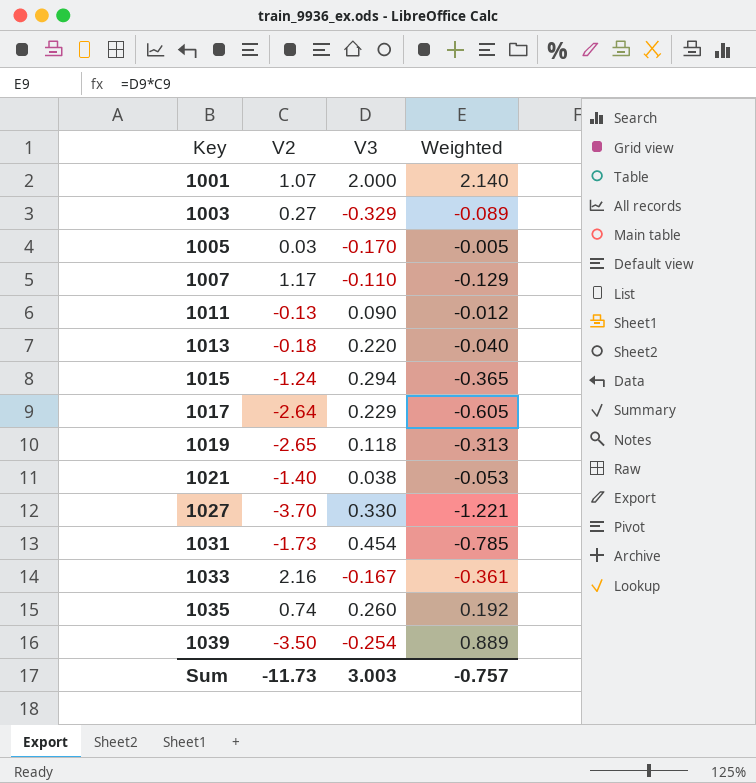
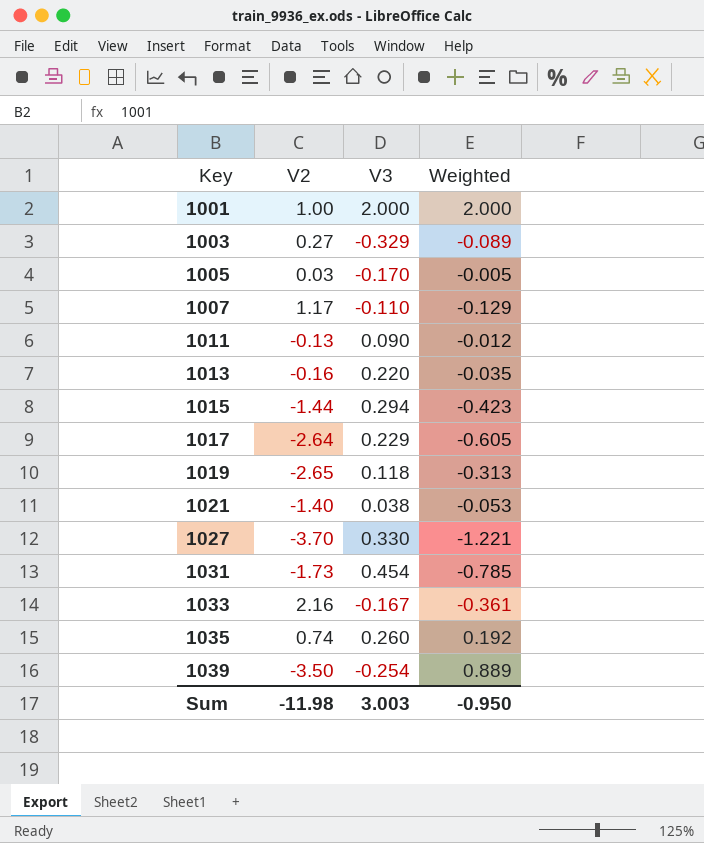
1001 | V2: 1.07 -> 1.00
1001 | Weighted: 2.140 -> 2.000
1013 | V2: -0.18 -> -0.16
1013 | Weighted: -0.040 -> -0.035
1015 | V2: -1.24 -> -1.44
1015 | Weighted: -0.365 -> -0.423
Sum | V2: -11.73 -> -11.98
Sum | Weighted: -0.757 -> -0.950

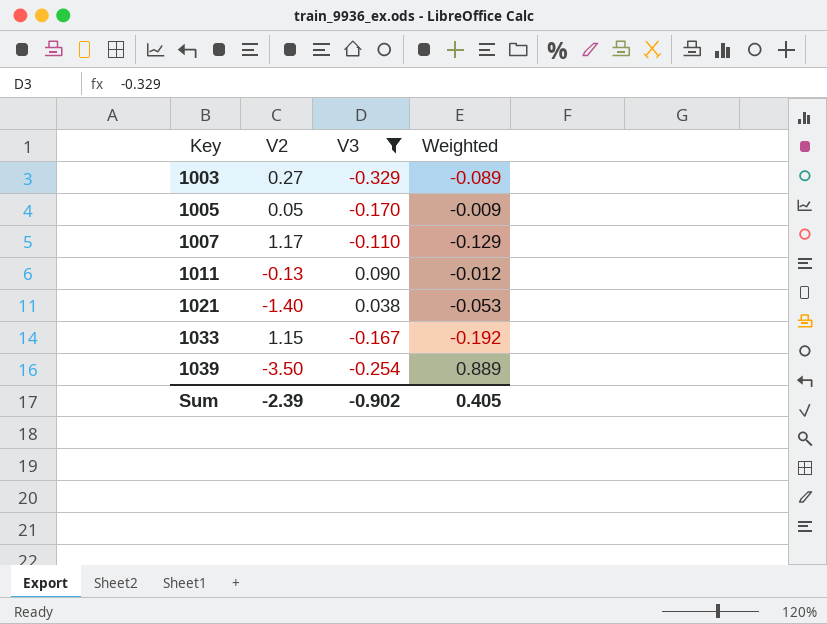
filter: none -> V3 <= 0.090
1005 | V2: 0.03 -> 0.05
1005 | Weighted: -0.005 -> -0.009
1033 | V2: 2.16 -> 1.15
1033 | Weighted: -0.361 -> -0.192
Sum | V2: -11.98 -> -2.39
Sum | V3: 3.003 -> -0.902
Sum | Weighted: -0.950 -> 0.405

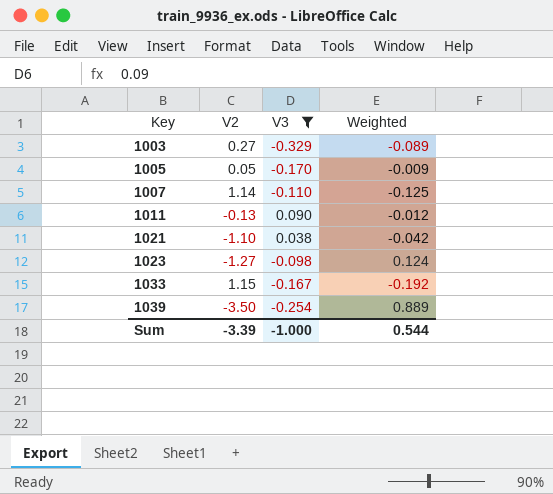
1007 | V2: 1.17 -> 1.14
1007 | Weighted: -0.129 -> -0.125
1021 | V2: -1.40 -> -1.10
1021 | Weighted: -0.053 -> -0.042
row 1023: none -> -1.27 | -0.098 | 0.124
Sum | V2: -2.39 -> -3.39
Sum | V3: -0.902 -> -1.000
Sum | Weighted: 0.405 -> 0.544

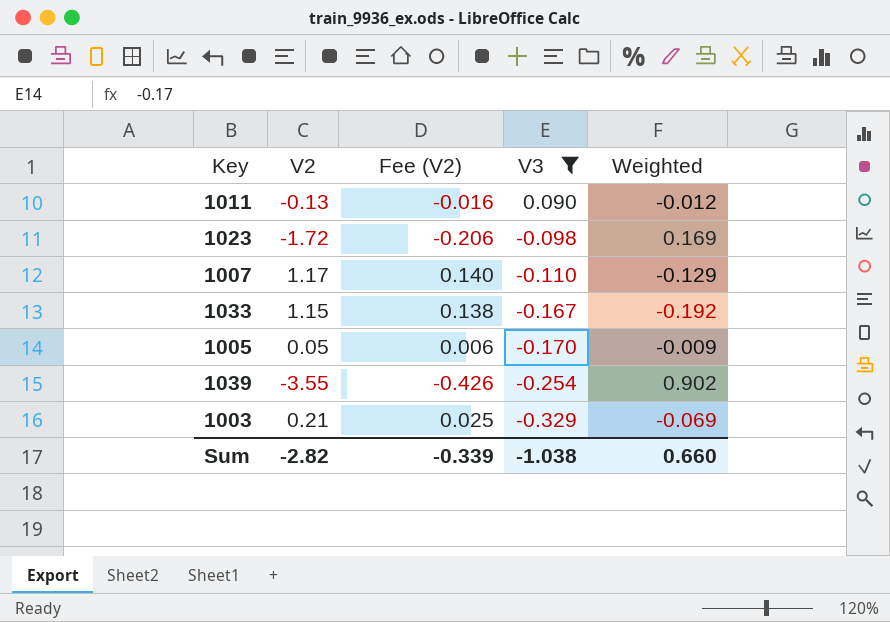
row order: Key ascending -> V3 descending
column Fee (V2) | formula: none -> [V2] * 0.12
row 1021: -1.10 | 0.038 | -0.042 -> none
1023 | V2: -1.27 -> -1.72
1023 | Weighted: 0.124 -> 0.169
1007 | V2: 1.14 -> 1.17
1007 | Weighted: -0.125 -> -0.129
1039 | V2: -3.50 -> -3.55
1039 | Weighted: 0.889 -> 0.902
1003 | V2: 0.27 -> 0.21
1003 | Weighted: -0.089 -> -0.069
Sum | V2: -3.39 -> -2.82
Sum | V3: -1.000 -> -1.038
Sum | Weighted: 0.544 -> 0.660

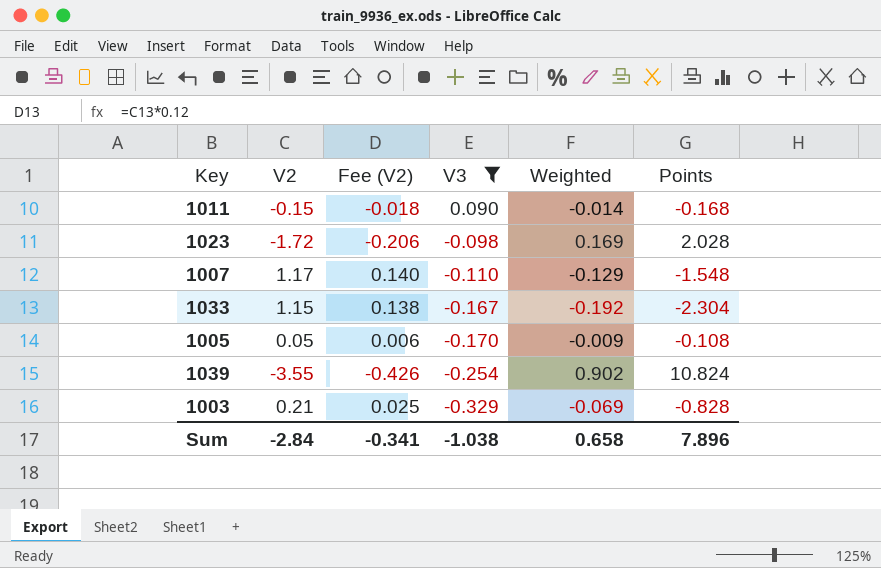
column Points | formula: none -> [Weighted] * 12
1011 | V2: -0.13 -> -0.15
1011 | Fee (V2): -0.016 -> -0.018
1011 | Weighted: -0.012 -> -0.014
Sum | V2: -2.82 -> -2.84
Sum | Fee (V2): -0.339 -> -0.341
Sum | Weighted: 0.660 -> 0.658

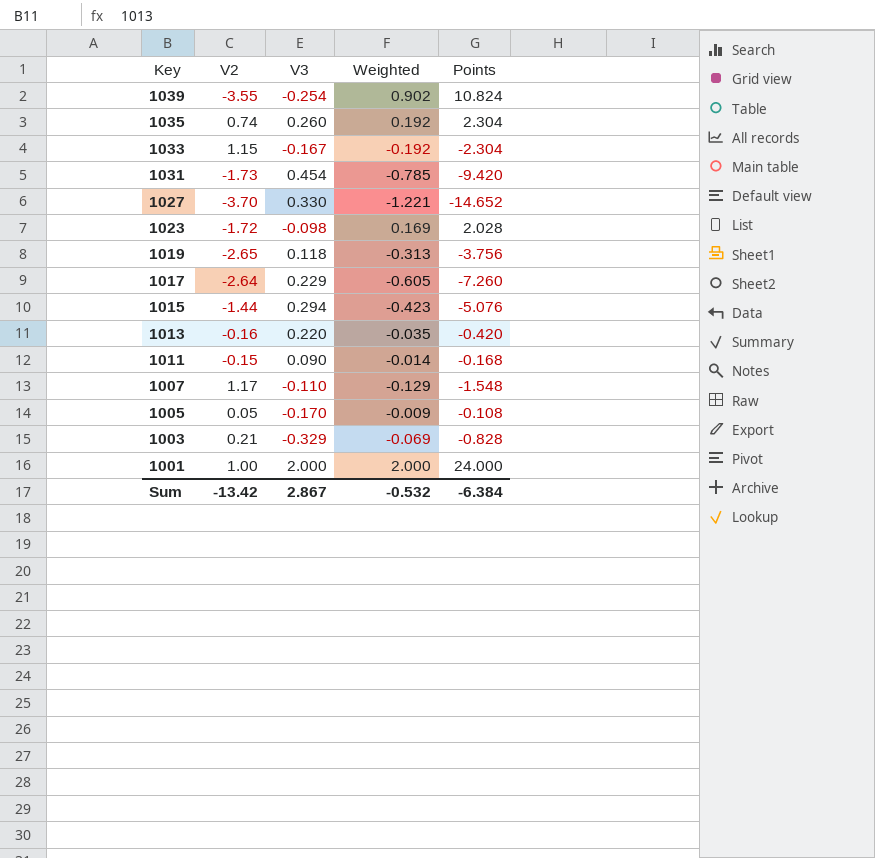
filter: V3 <= 0.090 -> none
row order: V3 descending -> Key descending
column Fee (V2) | formula: [V2] * 0.12 -> none
Sum | V2: -2.84 -> -13.42
Sum | V3: -1.038 -> 2.867
Sum | Weighted: 0.658 -> -0.532
Sum | Points: 7.896 -> -6.384

